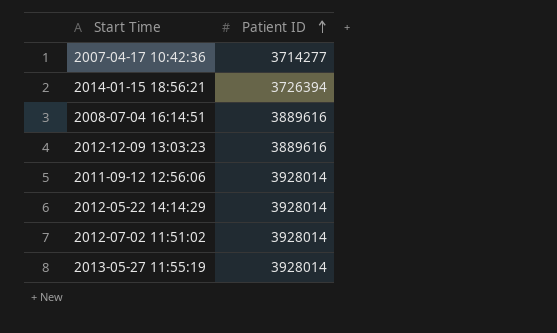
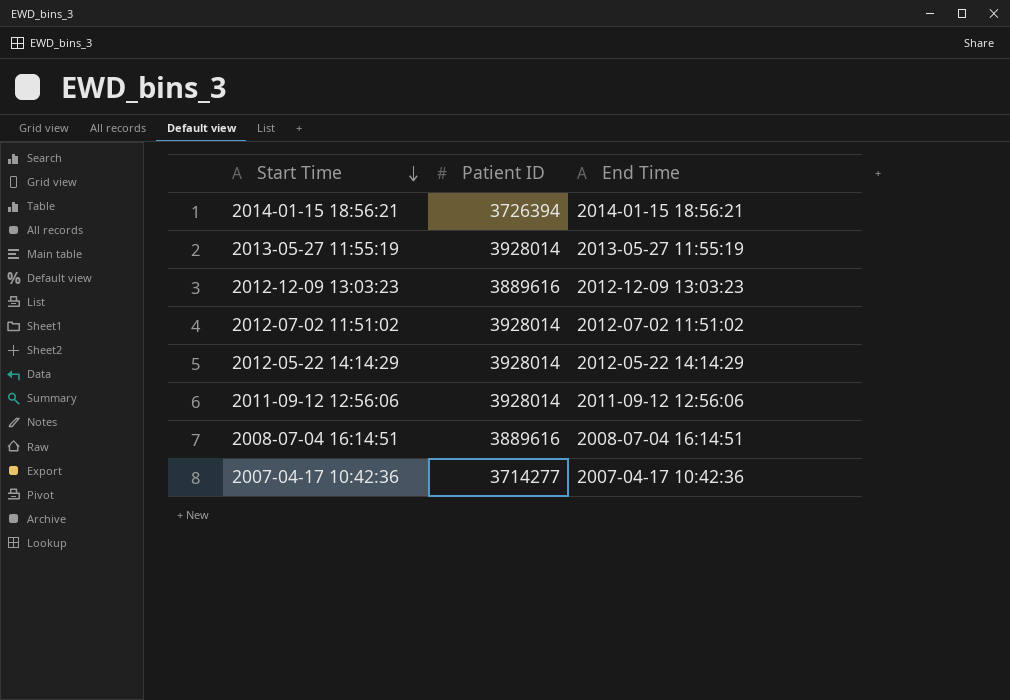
row order: Patient ID ascending -> Start Time descending
column End Time | position: none -> 3

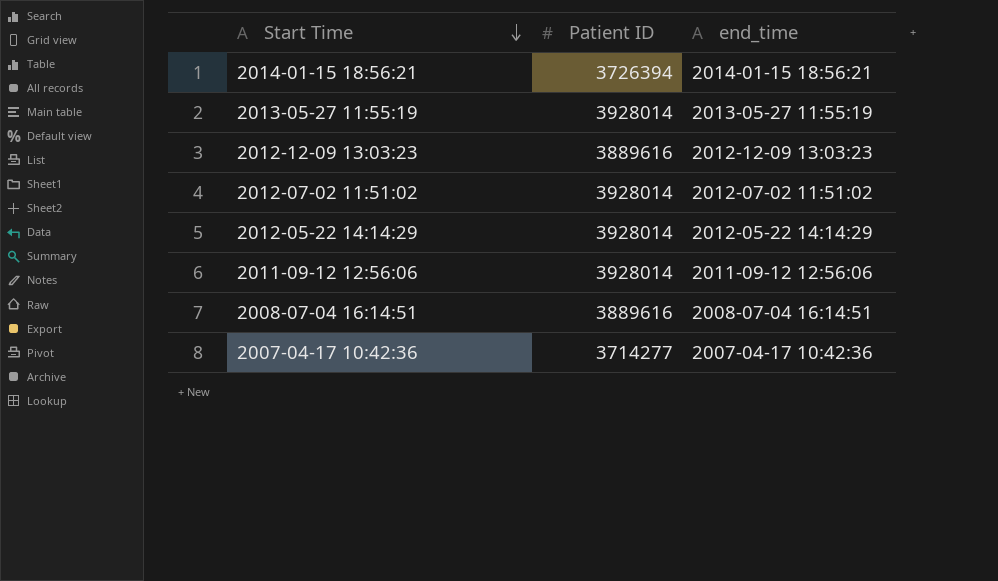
column name: End Time -> end_time

